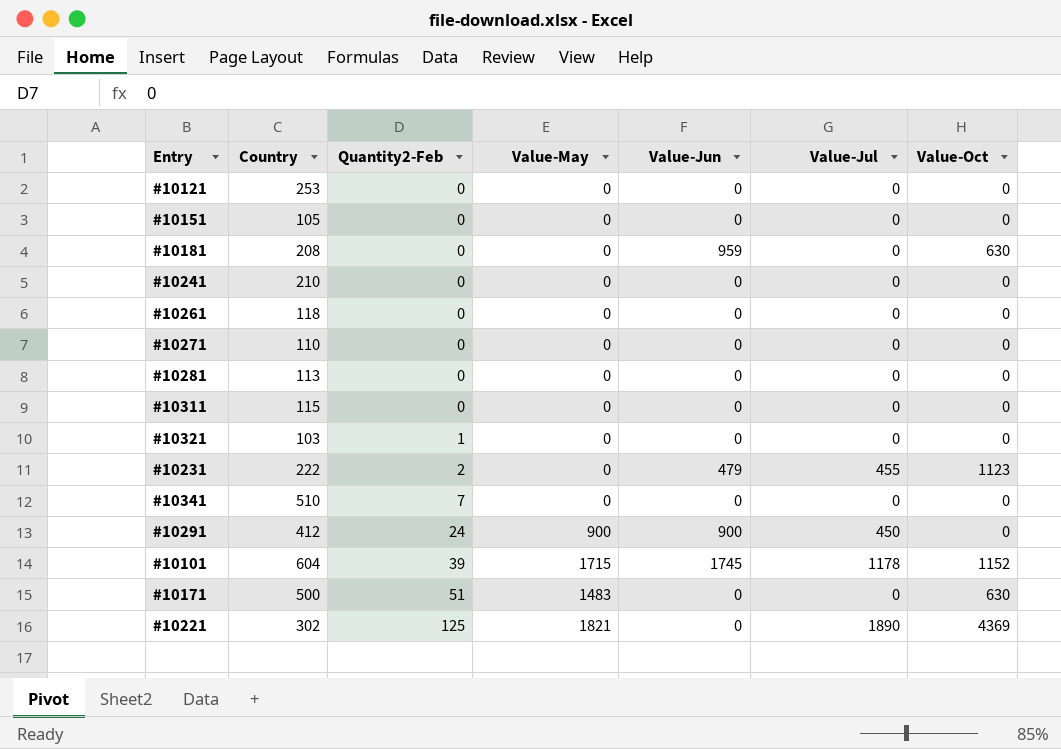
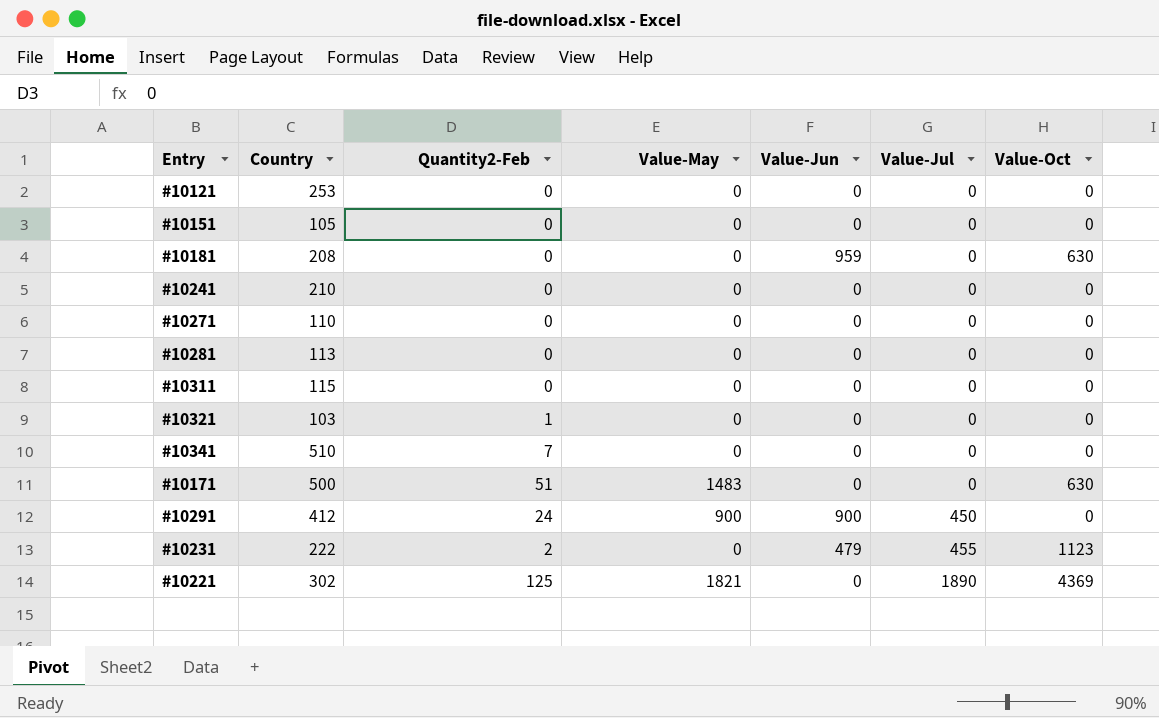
row order: Quantity2-Feb ascending -> Value-Jul ascending
row #10261: 118 | 0 | 0 | 0 | 0 | 0 -> none
row #10101: 604 | 39 | 1715 | 1745 | 1178 | 1152 -> none

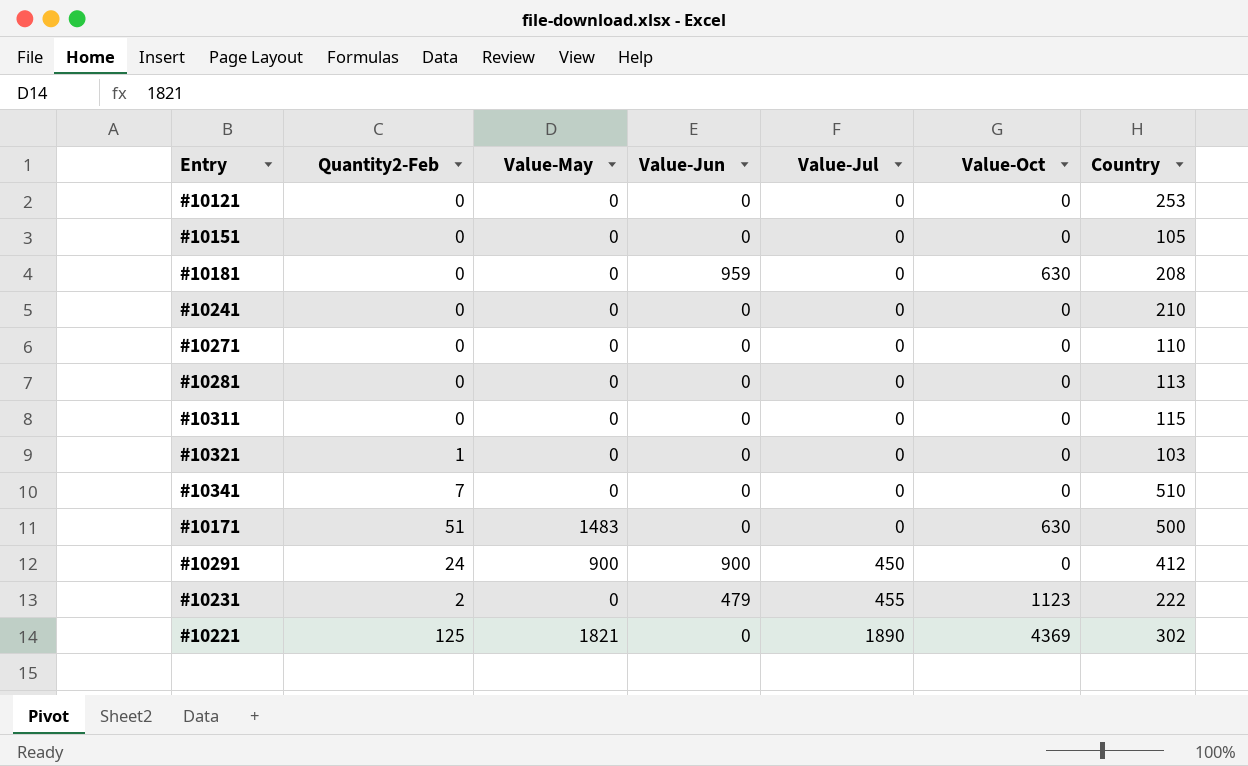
column Country | position: 2 -> 7

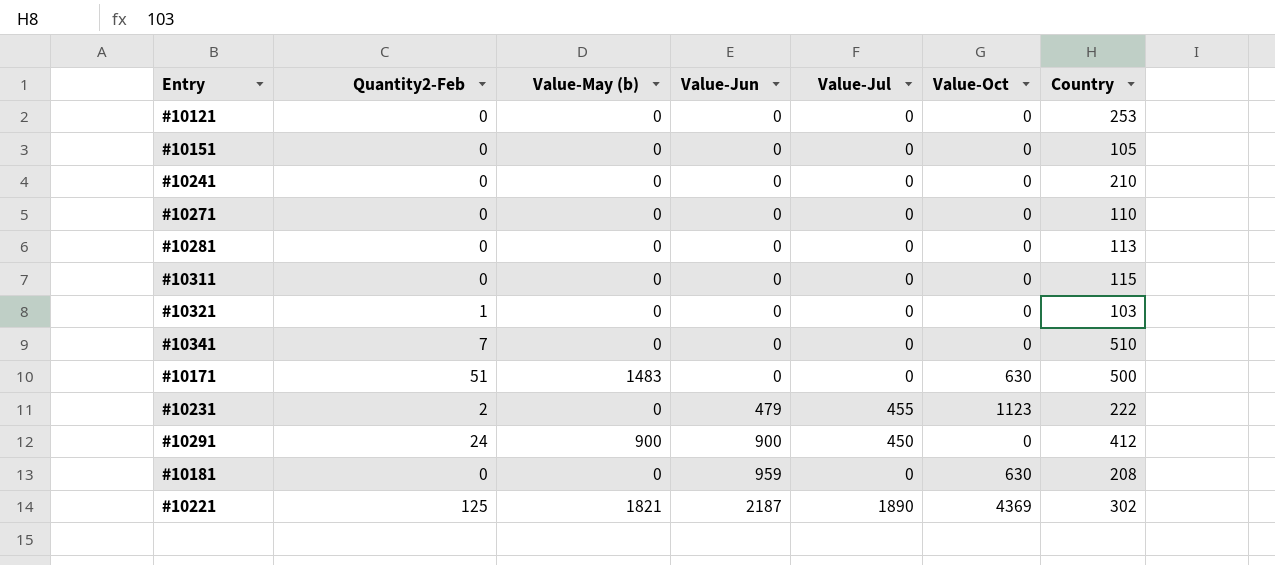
row order: Value-Jul ascending -> Value-Jun ascending
column name: Value-May -> Value-May (b)
#10221 | Value-Jun: 0 -> 2187

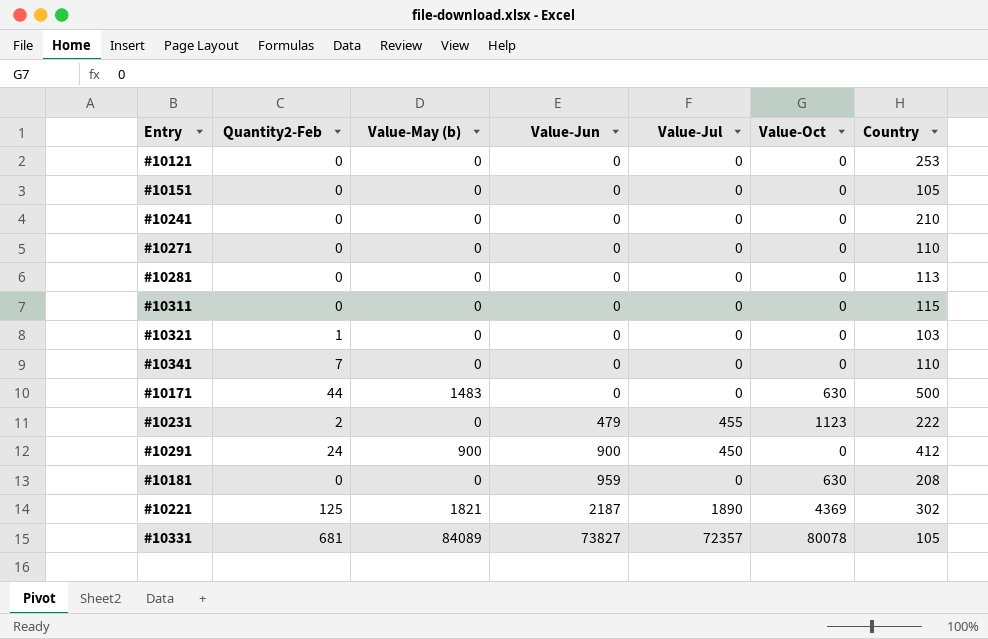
#10341 | Country: 510 -> 110
#10171 | Quantity2-Feb: 51 -> 44
row #10331: none -> 681 | 84089 | 73827 | 72357 | 80078 | 105

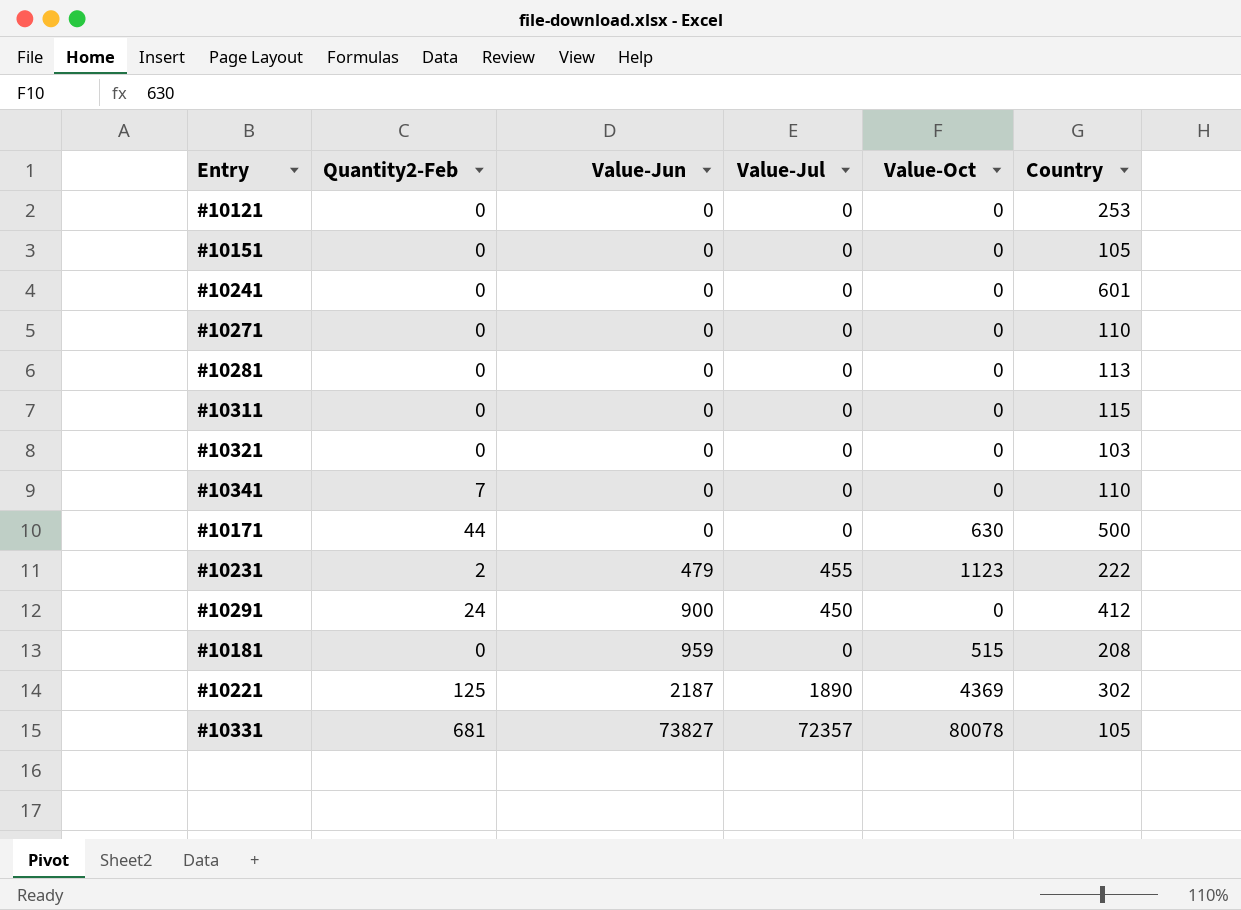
column Value-May (b) | position: 3 -> none
#10241 | Country: 210 -> 601
#10321 | Quantity2-Feb: 1 -> 0
#10181 | Value-Oct: 630 -> 515

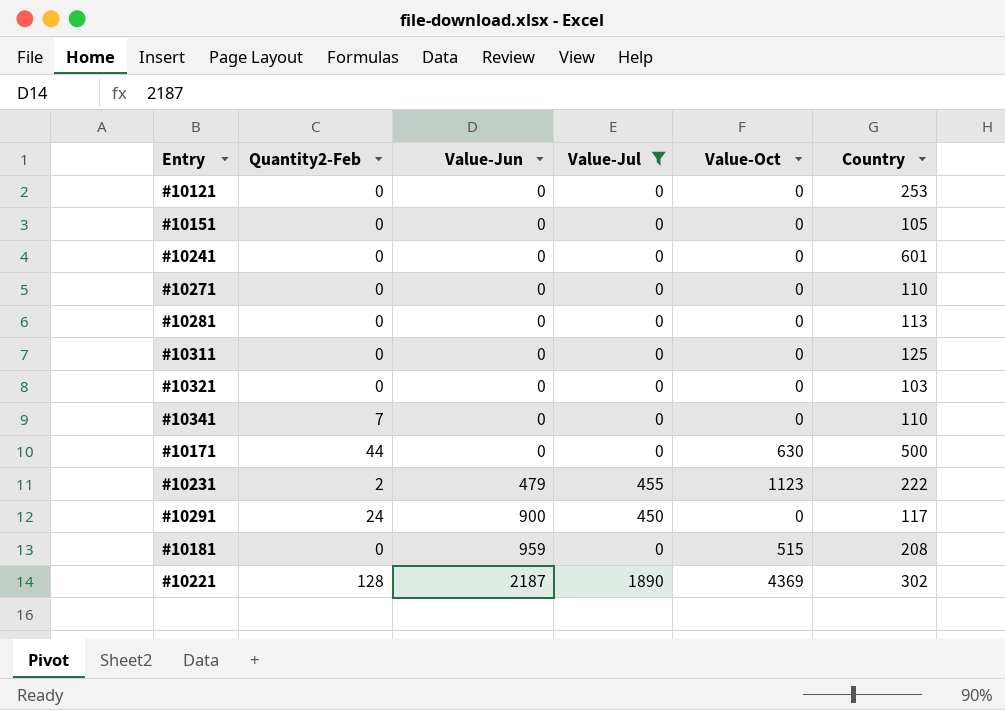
filter: none -> Value-Jul != 72357
#10311 | Country: 115 -> 125
#10291 | Country: 412 -> 117
#10221 | Quantity2-Feb: 125 -> 128

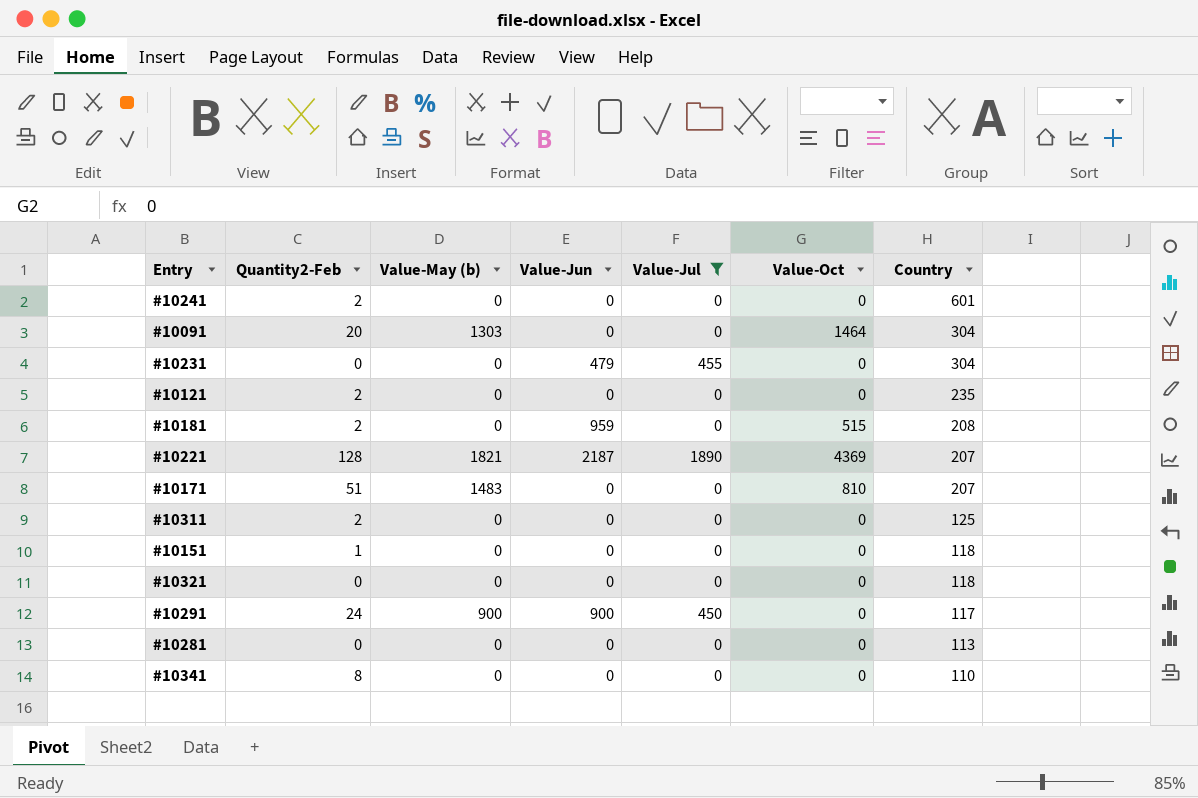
row order: Value-Jun ascending -> Country descending
column Value-May (b) | position: none -> 3
row #10271: 0 | 0 | 0 | 0 | 110 -> none
#10241 | Quantity2-Feb: 0 -> 2
row #10091: none -> 20 | 1303 | 0 | 0 | 1464 | 304
#10231 | Quantity2-Feb: 2 -> 0
#10231 | Value-Oct: 1123 -> 0
#10231 | Country: 222 -> 304
#10121 | Quantity2-Feb: 0 -> 2
#10121 | Country: 253 -> 235
#10181 | Quantity2-Feb: 0 -> 2
#10221 | Country: 302 -> 207
#10171 | Quantity2-Feb: 44 -> 51
#10171 | Value-Oct: 630 -> 810
#10171 | Country: 500 -> 207
#10311 | Quantity2-Feb: 0 -> 2
#10151 | Quantity2-Feb: 0 -> 1
#10151 | Country: 105 -> 118
#10321 | Country: 103 -> 118
#10341 | Quantity2-Feb: 7 -> 8

